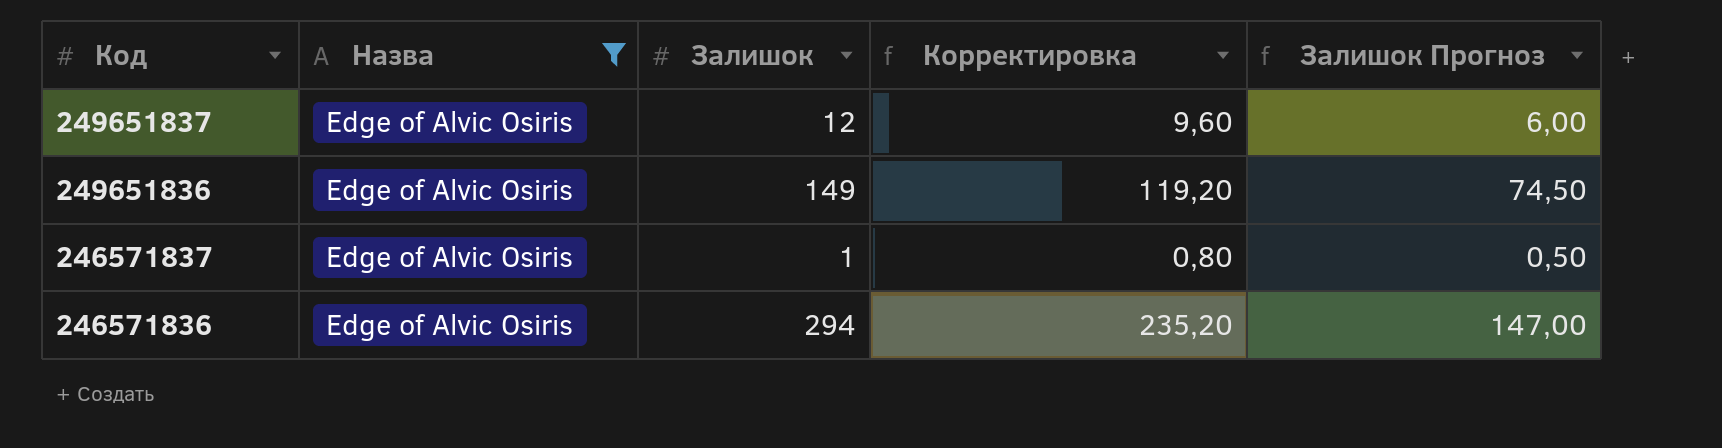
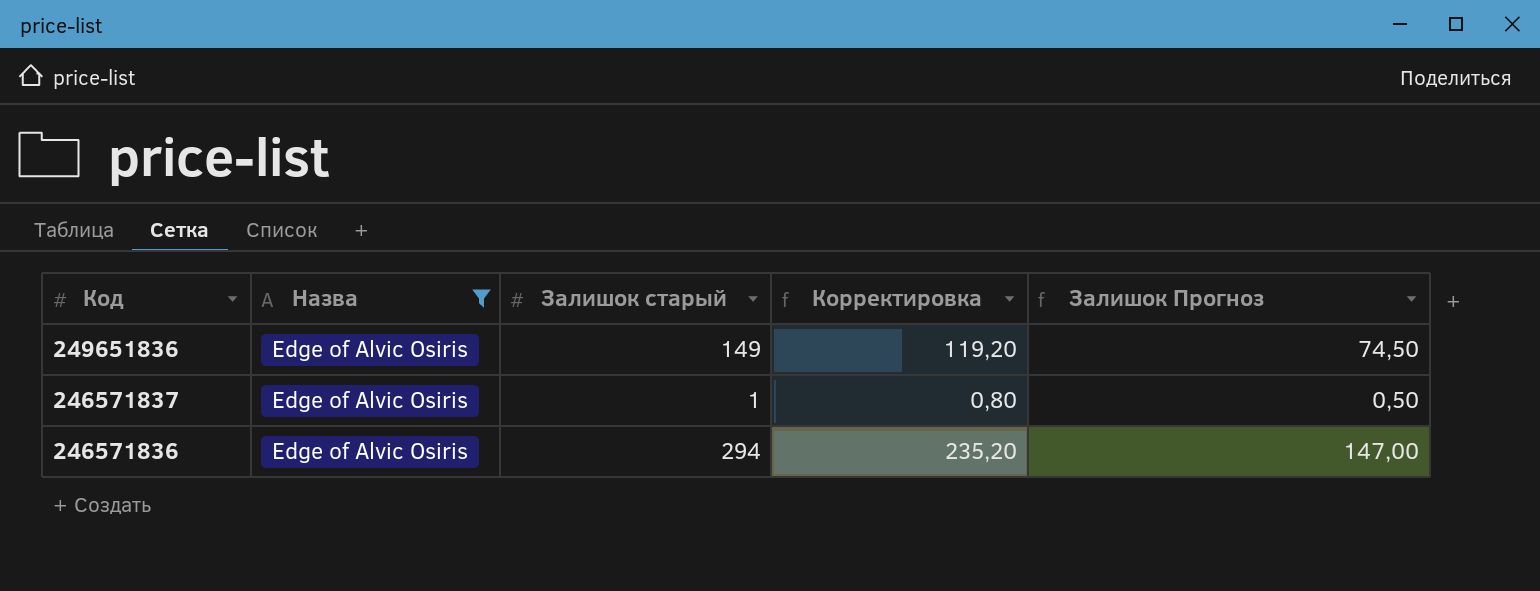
column name: Залишок -> Залишок старый
row 249651837: Edge of Alvic Osiris | 12 | 9,60 | 6,00 -> none

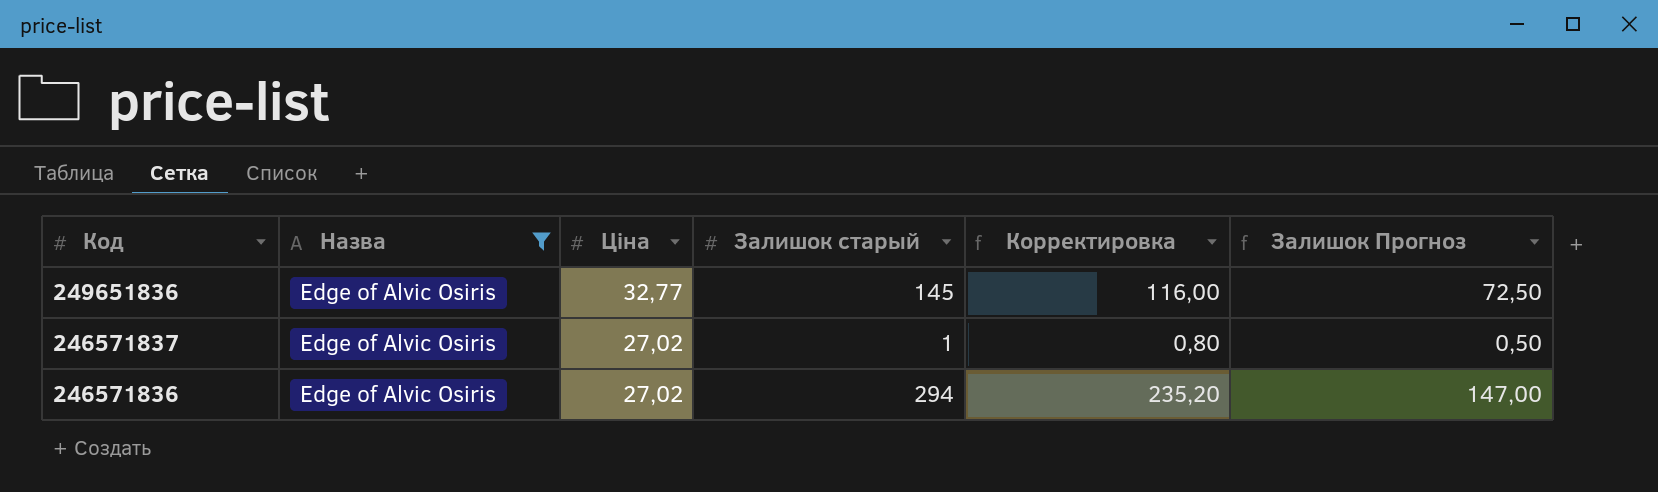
column Ціна | position: none -> 3
249651836 | Залишок старый: 149 -> 145
249651836 | Корректировка: 119,20 -> 116,00
249651836 | Залишок Прогноз: 74,50 -> 72,50

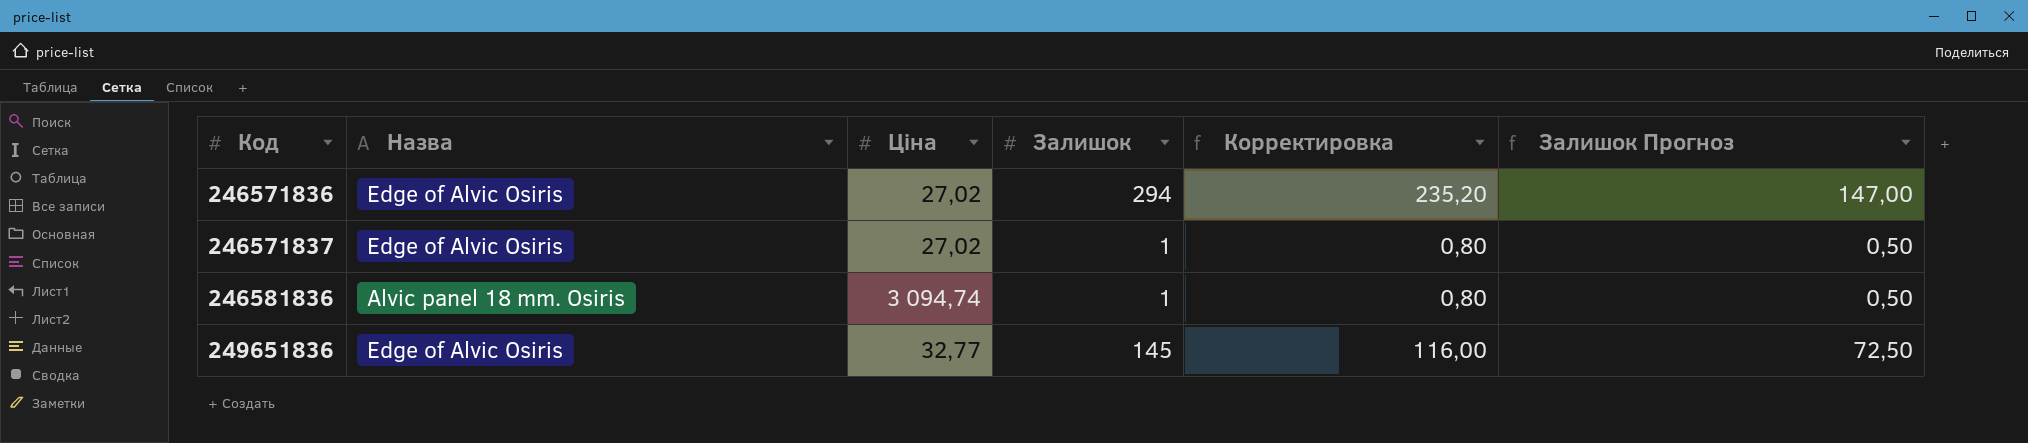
filter: Назва = Edge of Alvic Osiris -> none
row order: Код descending -> Код ascending
column name: Залишок старый -> Залишок

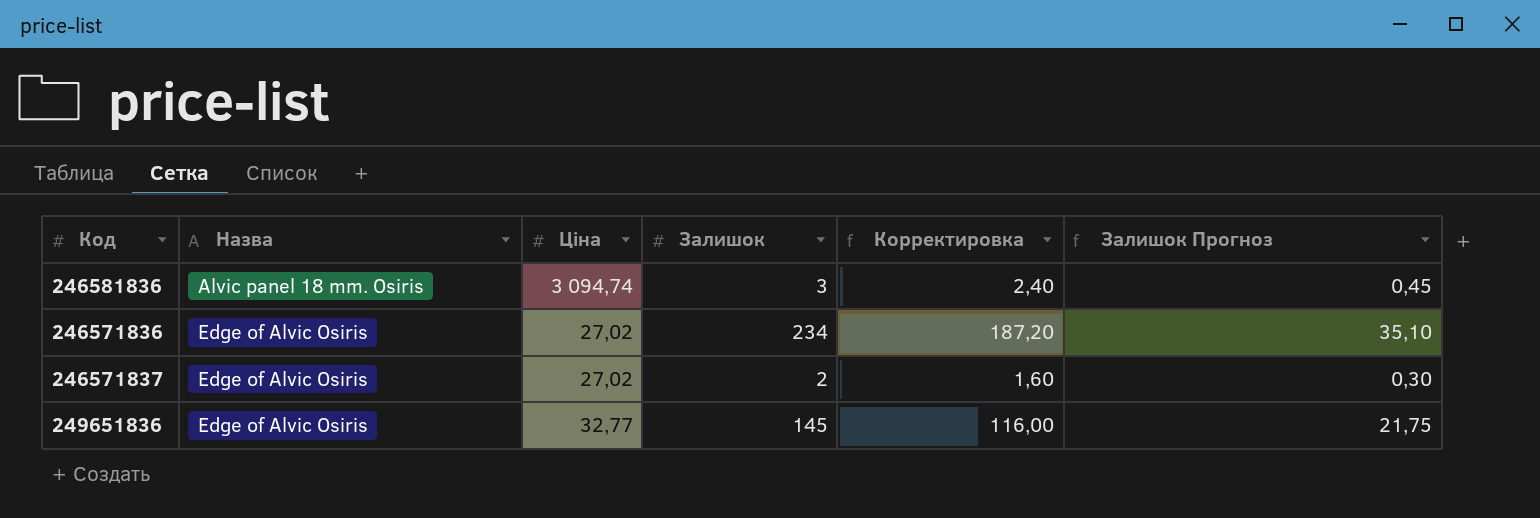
row order: Код ascending -> Назва ascending
column Залишок Прогноз | formula: [Залишок] * 0,5 -> [Залишок] * 0,15
246581836 | Залишок: 1 -> 3
246581836 | Корректировка: 0,80 -> 2,40
246571836 | Залишок: 294 -> 234
246571836 | Корректировка: 235,20 -> 187,20
246571837 | Залишок: 1 -> 2
246571837 | Корректировка: 0,80 -> 1,60

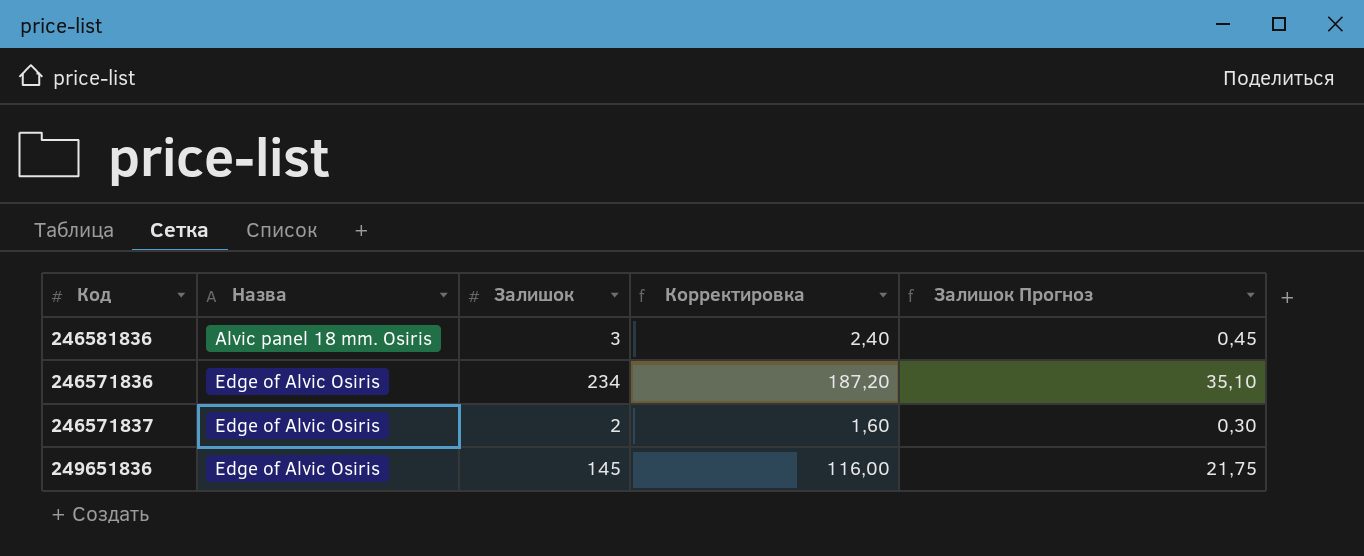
column Ціна | position: 3 -> none

